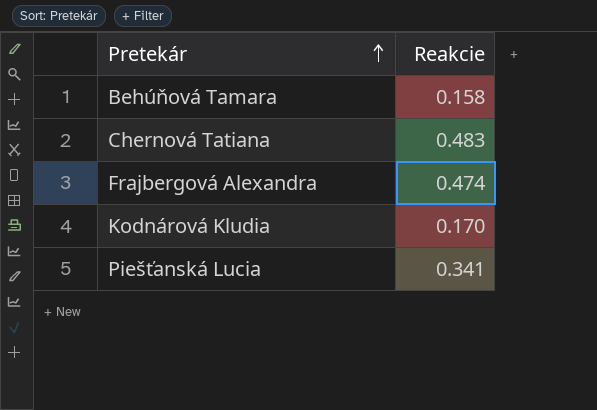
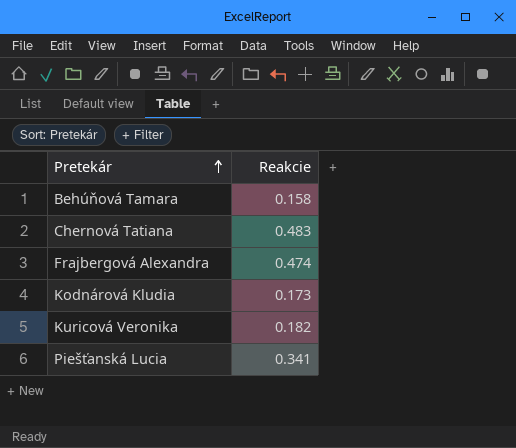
Kodnárová Kludia | Reakcie: 0.170 -> 0.173
row Kuricová Veronika: none -> 0.182

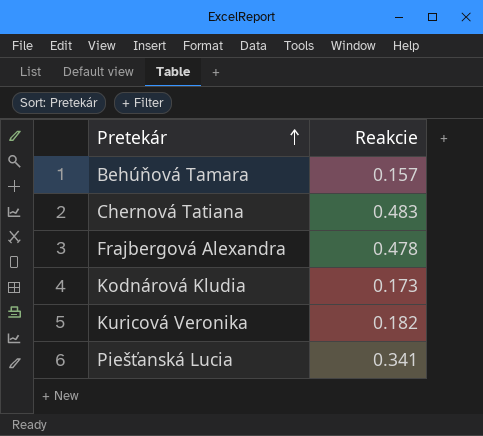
Behúňová Tamara | Reakcie: 0.158 -> 0.157
Frajbergová Alexandra | Reakcie: 0.474 -> 0.478

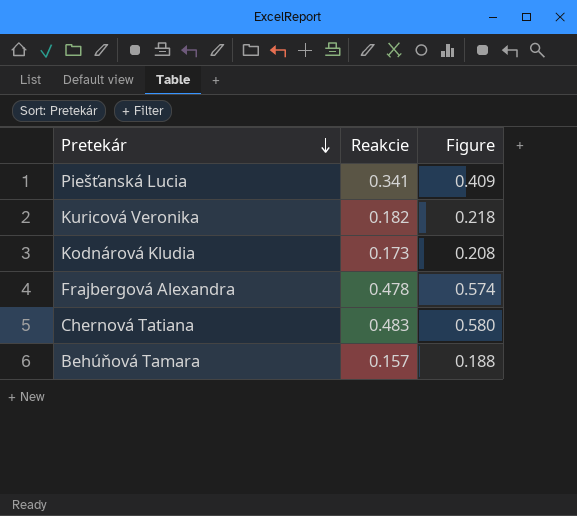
row order: Pretekár ascending -> Pretekár descending
column Figure | formula: none -> [Reakcie] * 1.2

